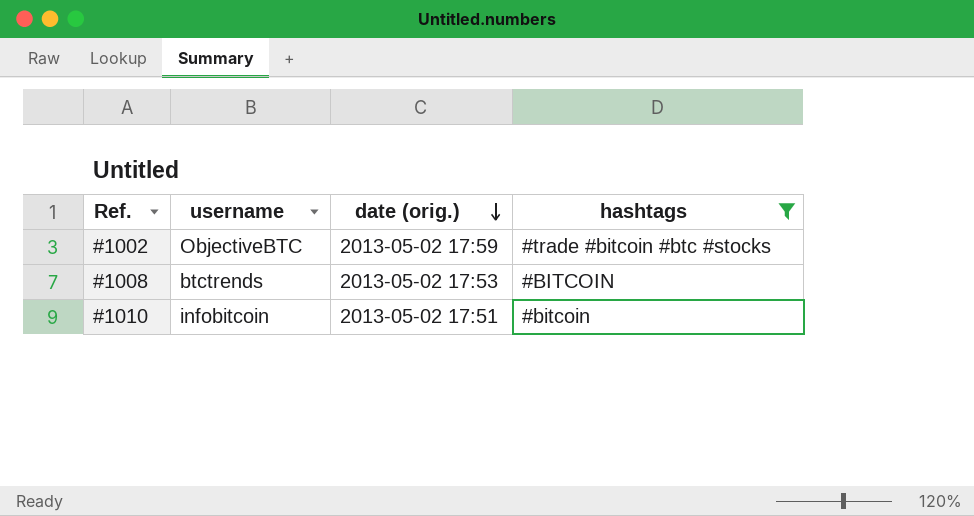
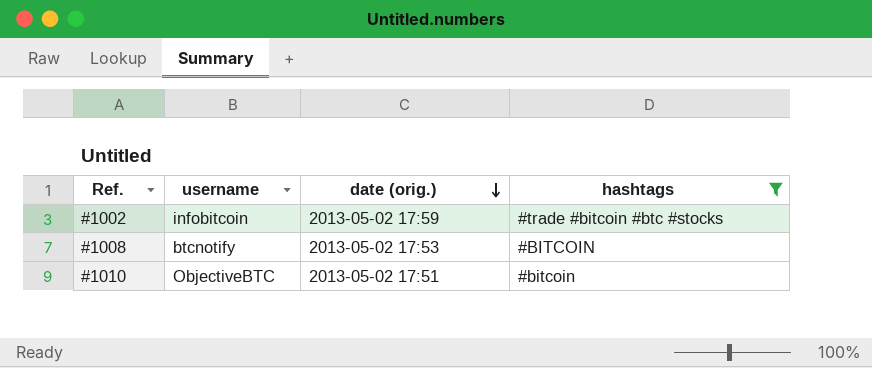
#1002 | username: ObjectiveBTC -> infobitcoin
#1008 | username: btctrends -> btcnotify
#1010 | username: infobitcoin -> ObjectiveBTC

